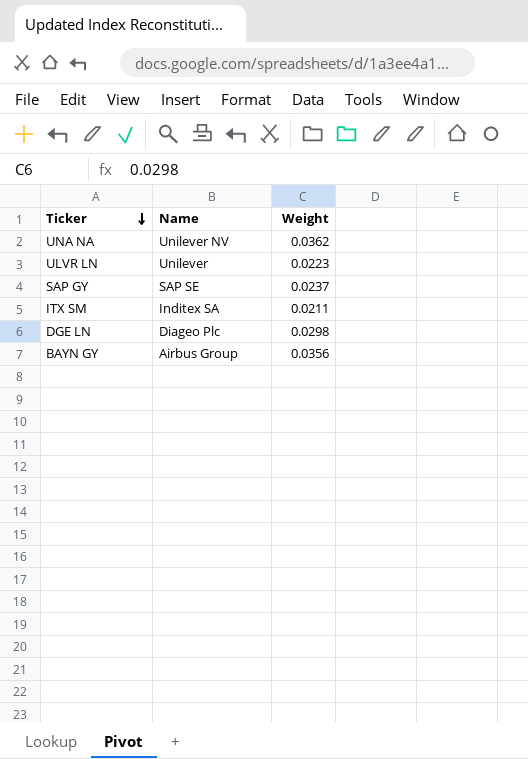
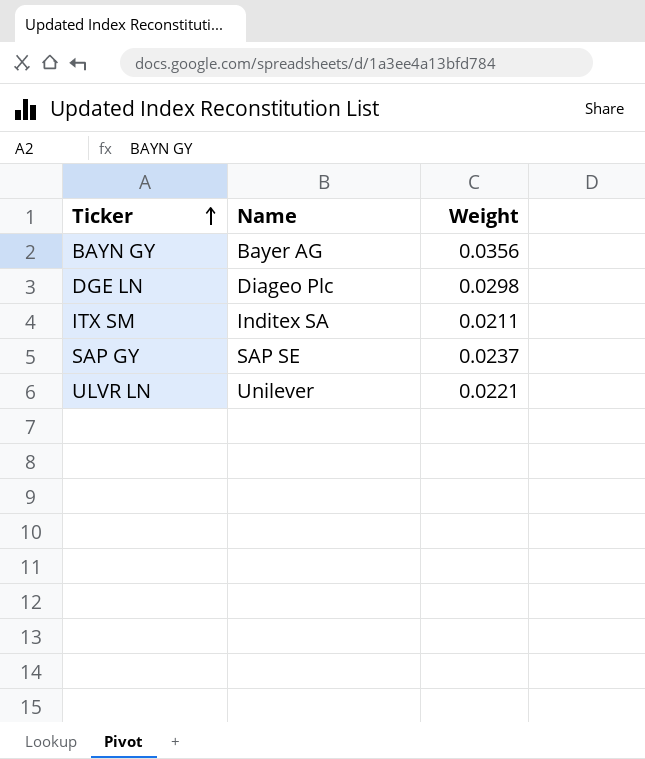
row order: Ticker descending -> Ticker ascending
row UNA NA: Unilever NV | 0.0362 -> none
BAYN GY | Name: Airbus Group -> Bayer AG
ULVR LN | Weight: 0.0223 -> 0.0221

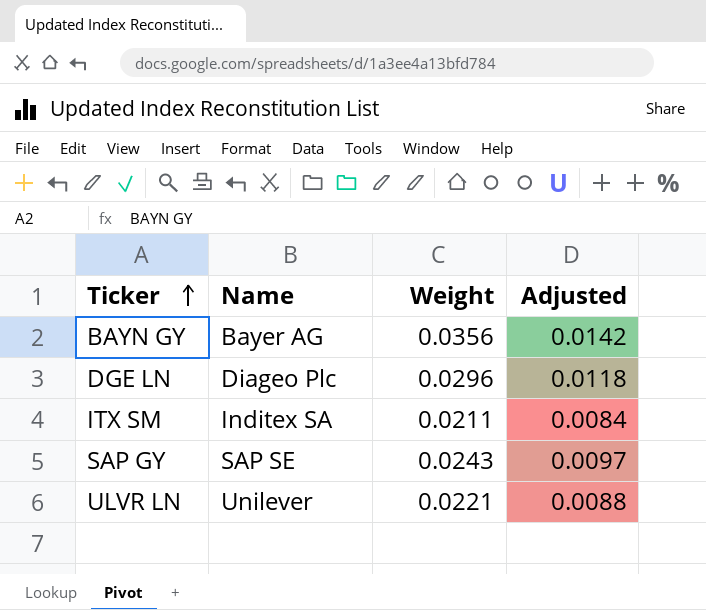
column Adjusted | formula: none -> [Weight] * 0.4
DGE LN | Weight: 0.0298 -> 0.0296
SAP GY | Weight: 0.0237 -> 0.0243

